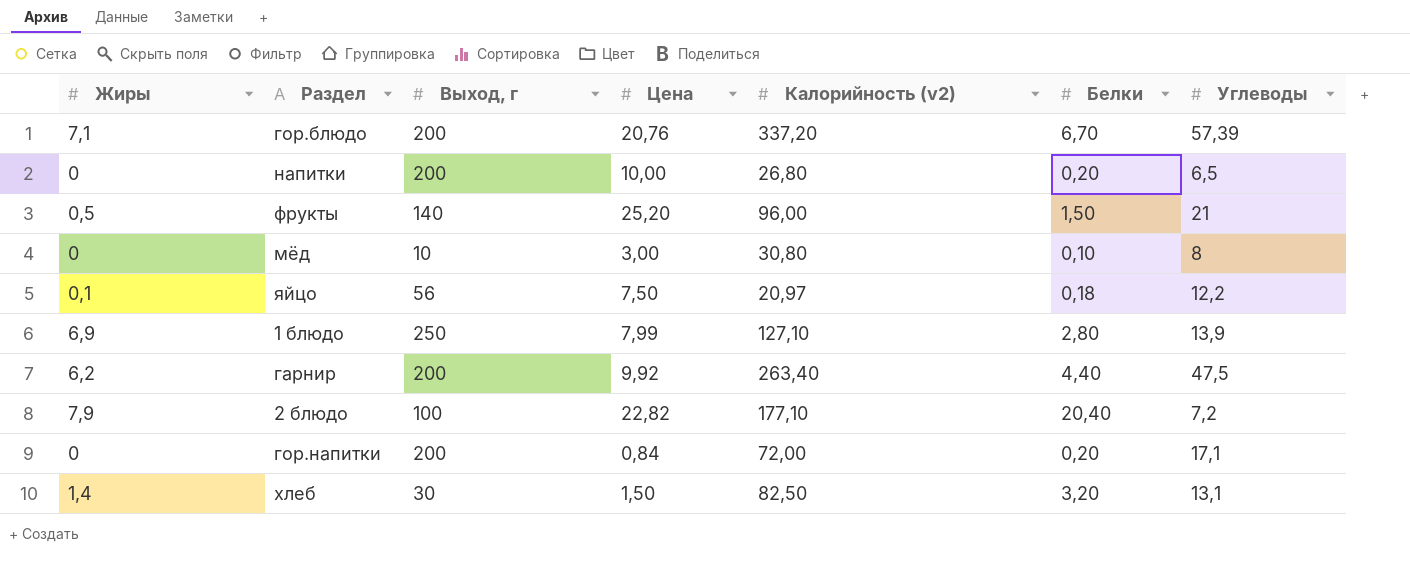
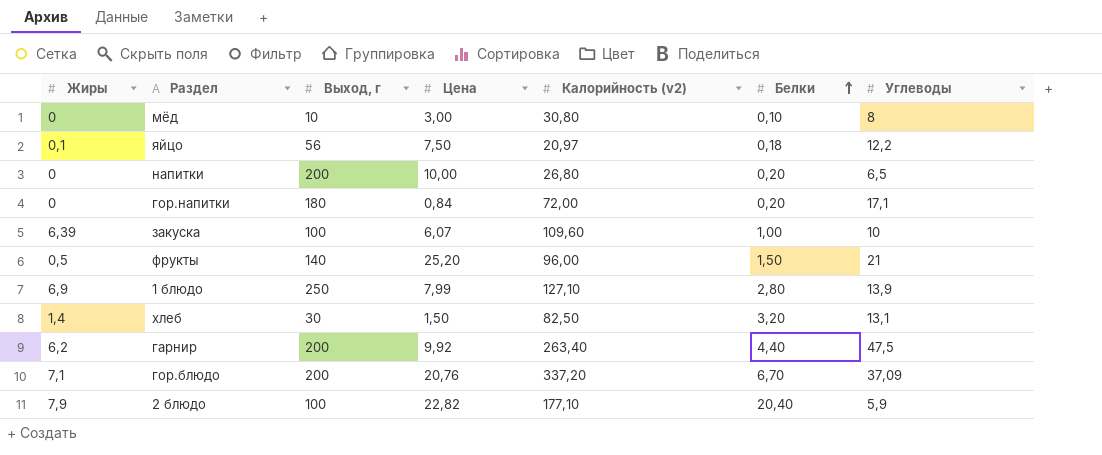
row order: none -> Белки ascending
гор.напитки | Выход, г: 200 -> 180
row закуска: none -> 6,39 | 100 | 6,07 | 109,60 | 1,00 | 10
гор.блюдо | Углеводы: 57,39 -> 37,09
2 блюдо | Углеводы: 7,2 -> 5,9

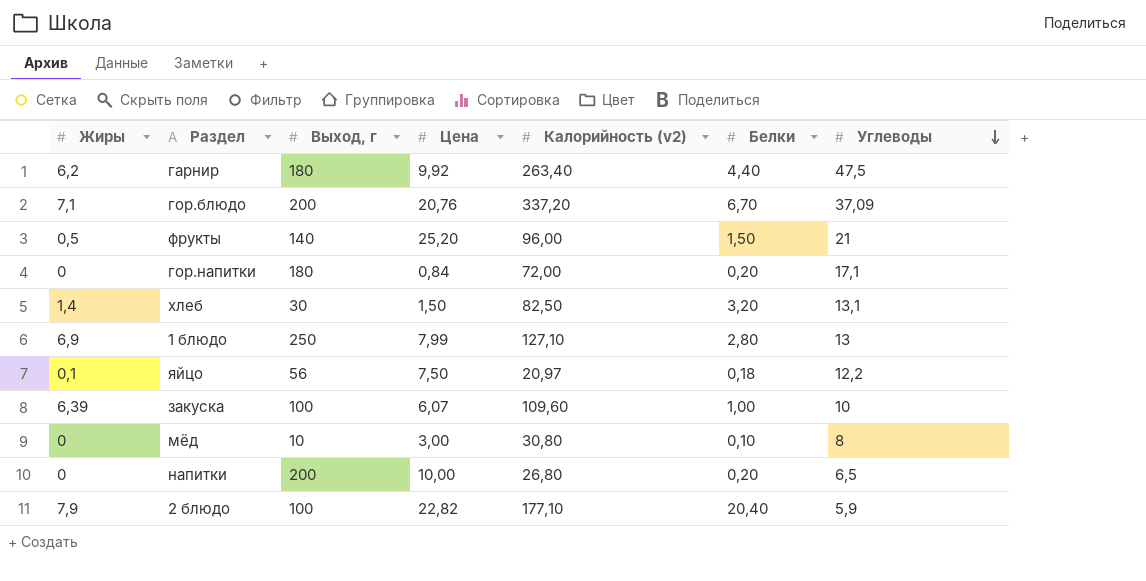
row order: Белки ascending -> Углеводы descending
гарнир | Выход, г: 200 -> 180
1 блюдо | Углеводы: 13,9 -> 13

